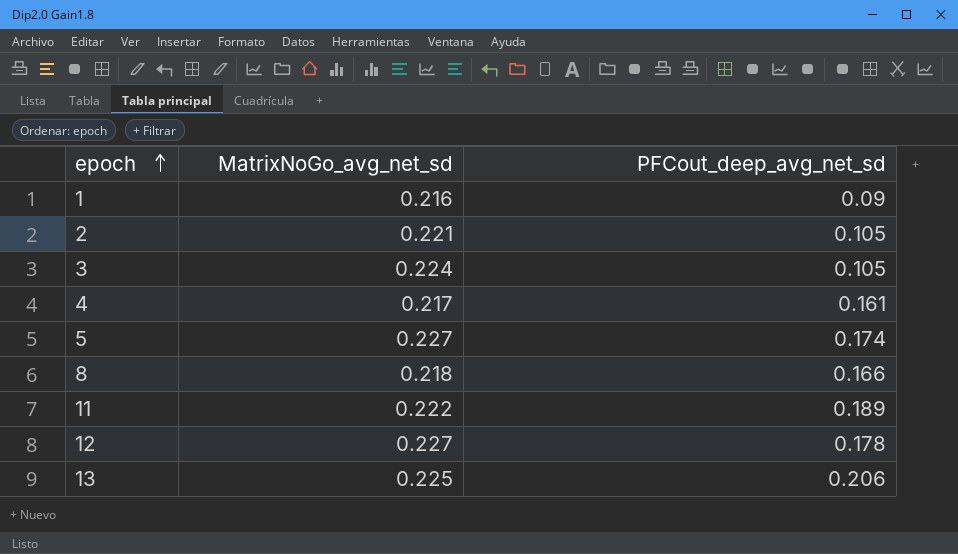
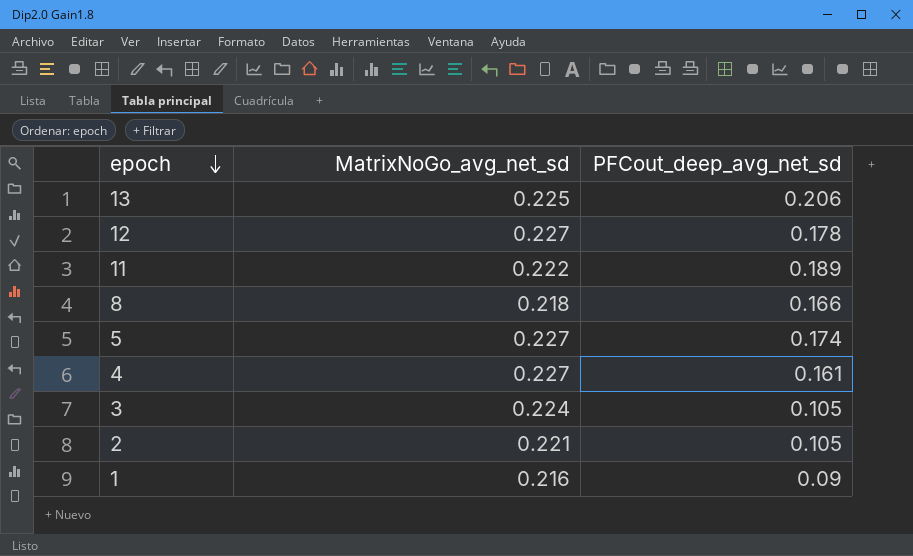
row order: epoch ascending -> epoch descending
4 | MatrixNoGo_avg_net_sd: 0.217 -> 0.227

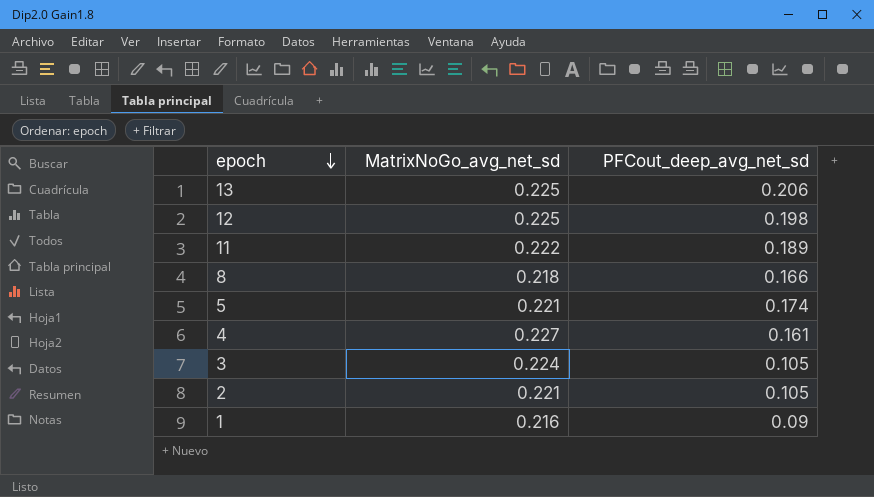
12 | MatrixNoGo_avg_net_sd: 0.227 -> 0.225
12 | PFCout_deep_avg_net_sd: 0.178 -> 0.198
5 | MatrixNoGo_avg_net_sd: 0.227 -> 0.221

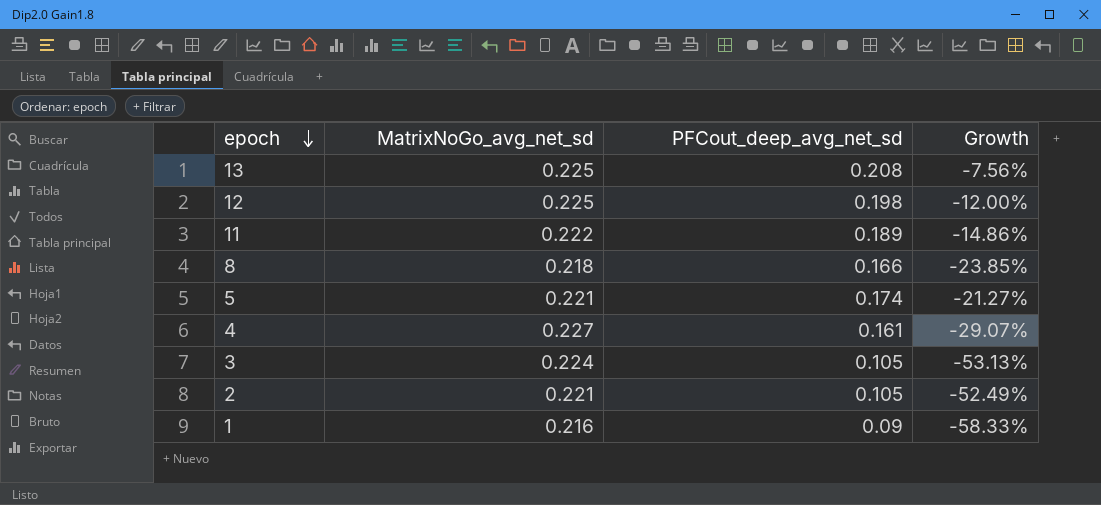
column Growth | formula: none -> ([PFCout_deep_avg_net_sd] - [MatrixNoGo_avg_net_sd]) / [MatrixNoGo_avg_net_sd]
13 | PFCout_deep_avg_net_sd: 0.206 -> 0.208

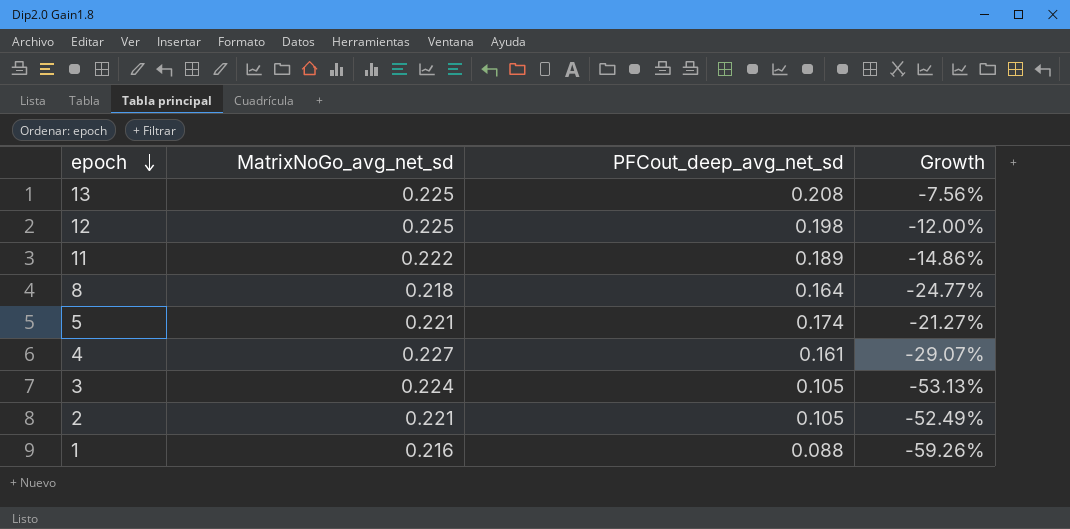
8 | PFCout_deep_avg_net_sd: 0.166 -> 0.164
8 | Growth: -23.85% -> -24.77%
1 | PFCout_deep_avg_net_sd: 0.09 -> 0.088
1 | Growth: -58.33% -> -59.26%

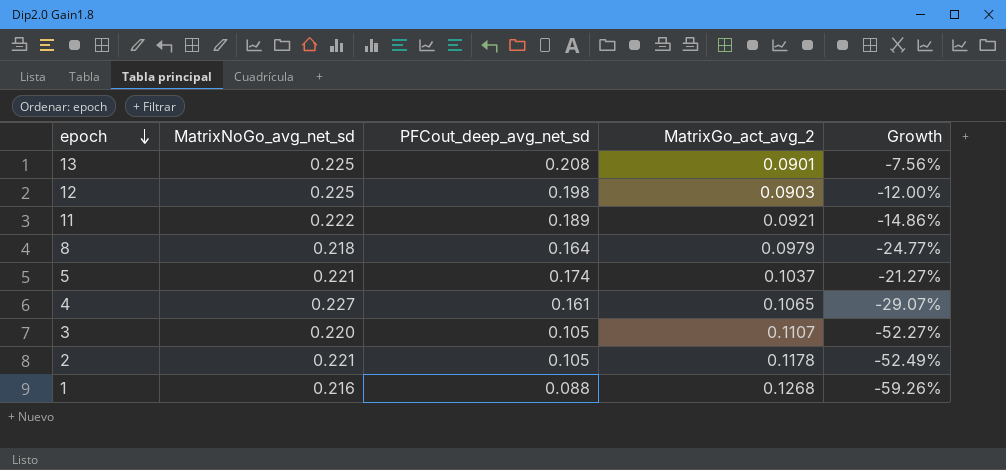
column MatrixGo_act_avg_2 | position: none -> 4
3 | MatrixNoGo_avg_net_sd: 0.224 -> 0.220
3 | Growth: -53.13% -> -52.27%

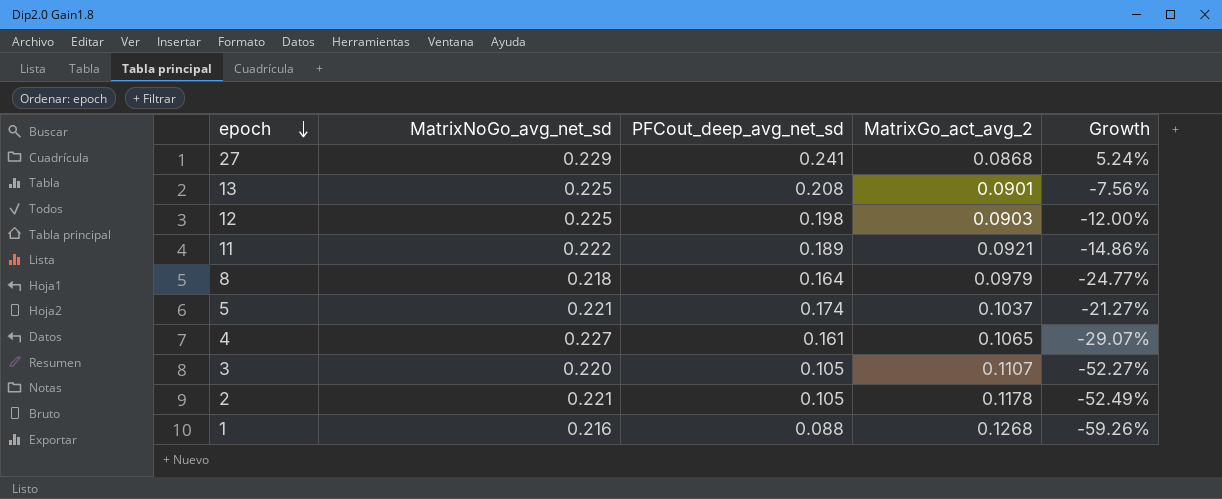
row 27: none -> 0.229 | 0.241 | 0.0868 | 5.24%

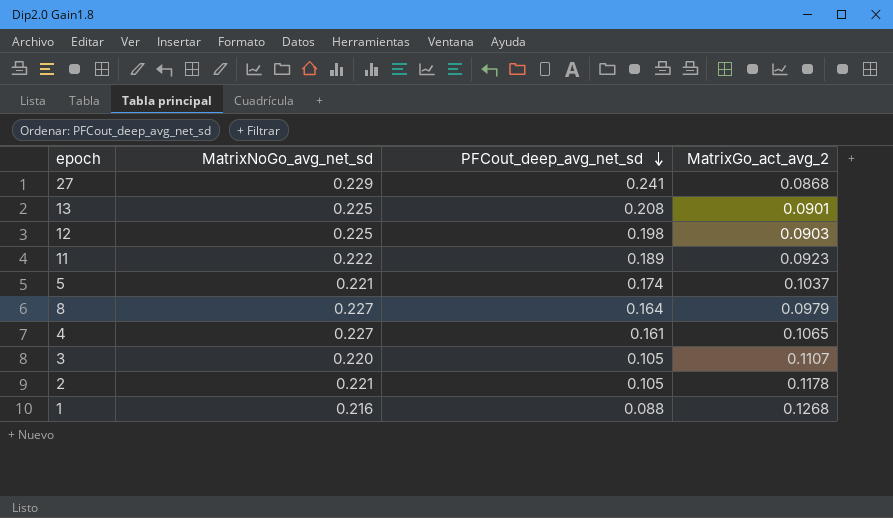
row order: epoch descending -> PFCout_deep_avg_net_sd descending
column Growth | formula: ([PFCout_deep_avg_net_sd] - [MatrixNoGo_avg_net_sd]) / [MatrixNoGo_avg_net_sd] -> none
11 | MatrixGo_act_avg_2: 0.0921 -> 0.0923
8 | MatrixNoGo_avg_net_sd: 0.218 -> 0.227

